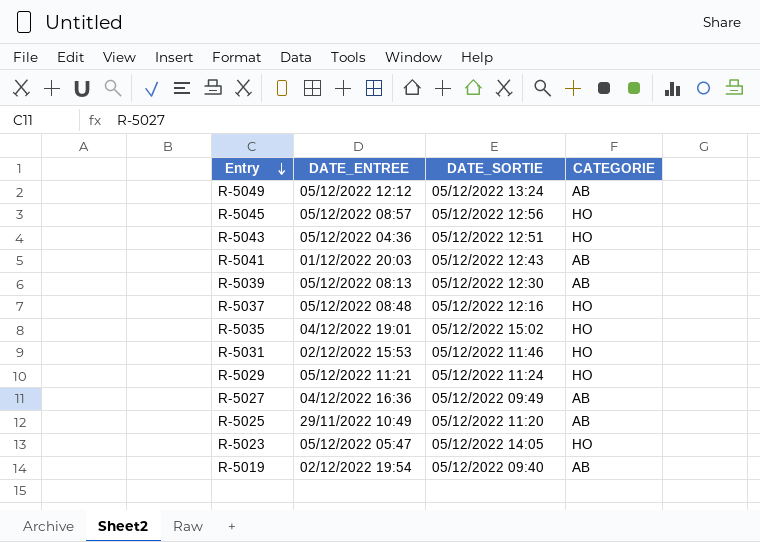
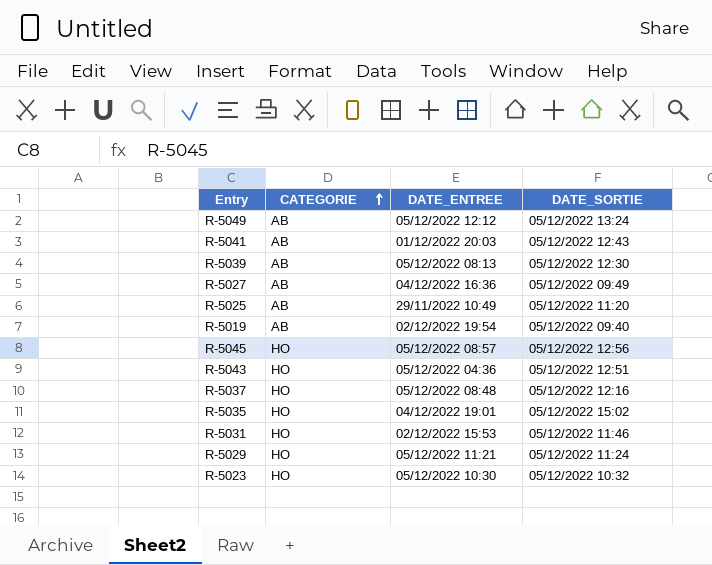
row order: Entry descending -> CATEGORIE ascending
column CATEGORIE | position: 4 -> 2
R-5023 | DATE_ENTREE: 05/12/2022 05:47 -> 05/12/2022 10:30
R-5023 | DATE_SORTIE: 05/12/2022 14:05 -> 05/12/2022 10:32

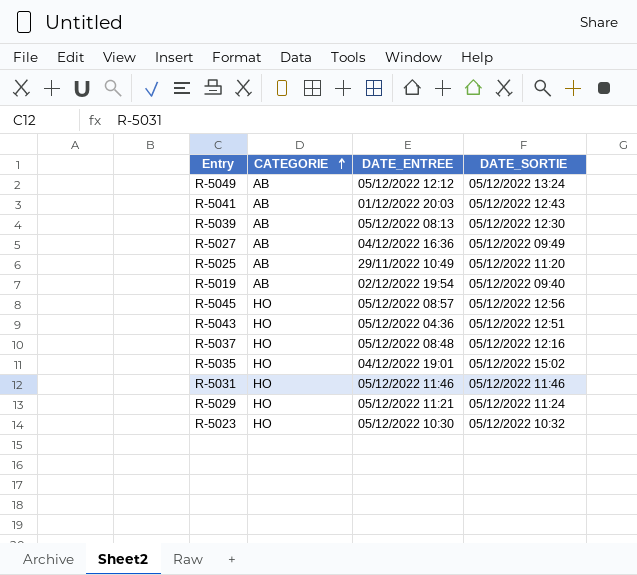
R-5031 | DATE_ENTREE: 02/12/2022 15:53 -> 05/12/2022 11:46

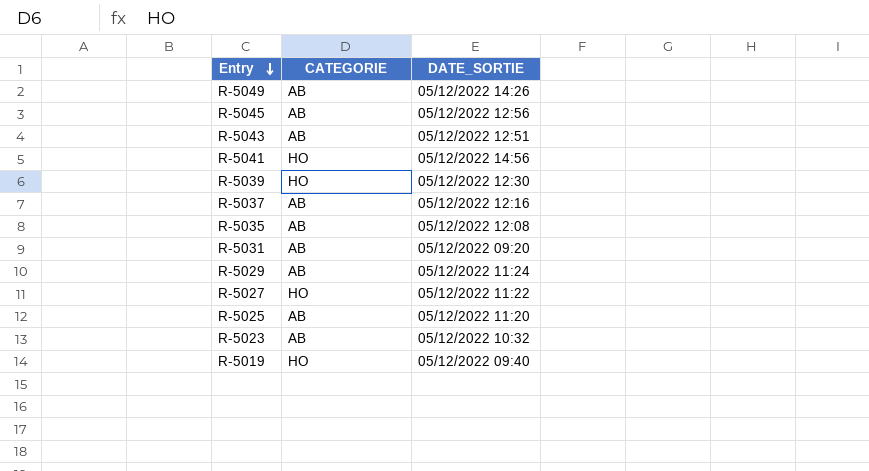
row order: CATEGORIE ascending -> Entry descending
column DATE_ENTREE | position: 3 -> none
R-5049 | DATE_SORTIE: 05/12/2022 13:24 -> 05/12/2022 14:26
R-5045 | CATEGORIE: HO -> AB
R-5043 | CATEGORIE: HO -> AB
R-5041 | CATEGORIE: AB -> HO
R-5041 | DATE_SORTIE: 05/12/2022 12:43 -> 05/12/2022 14:56
R-5039 | CATEGORIE: AB -> HO
R-5037 | CATEGORIE: HO -> AB
R-5035 | CATEGORIE: HO -> AB
R-5035 | DATE_SORTIE: 05/12/2022 15:02 -> 05/12/2022 12:08
R-5031 | CATEGORIE: HO -> AB
R-5031 | DATE_SORTIE: 05/12/2022 11:46 -> 05/12/2022 09:20
R-5029 | CATEGORIE: HO -> AB
R-5027 | CATEGORIE: AB -> HO
R-5027 | DATE_SORTIE: 05/12/2022 09:49 -> 05/12/2022 11:22
R-5023 | CATEGORIE: HO -> AB
R-5019 | CATEGORIE: AB -> HO

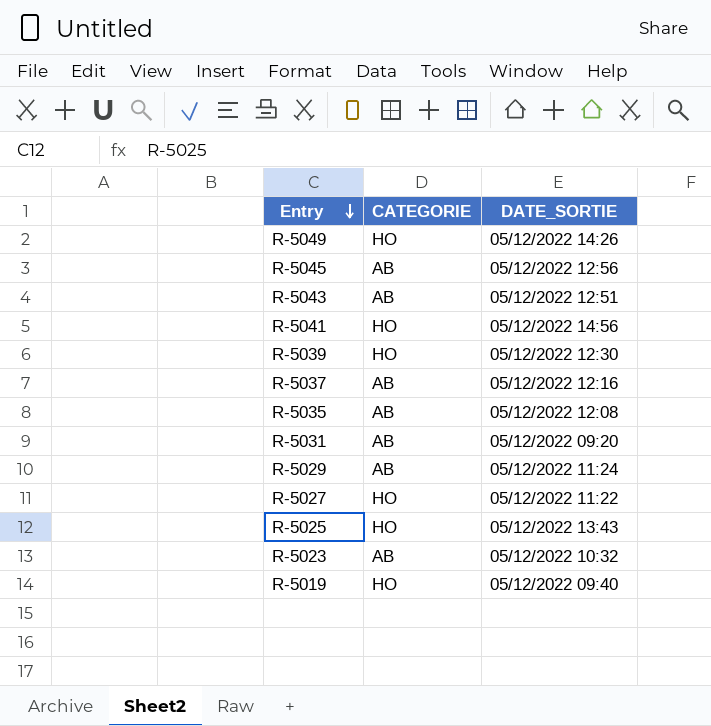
R-5049 | CATEGORIE: AB -> HO
R-5025 | CATEGORIE: AB -> HO
R-5025 | DATE_SORTIE: 05/12/2022 11:20 -> 05/12/2022 13:43

